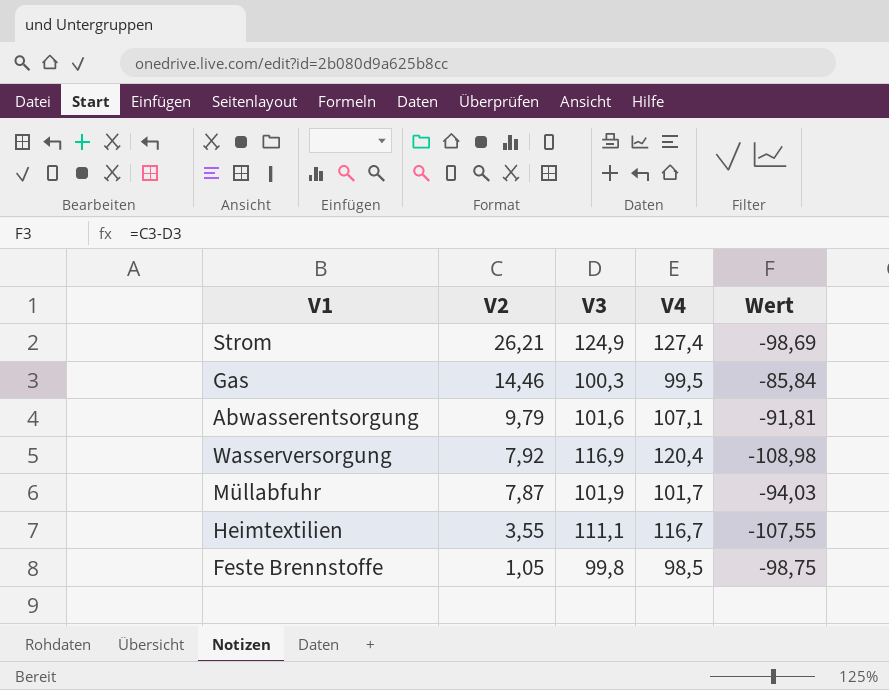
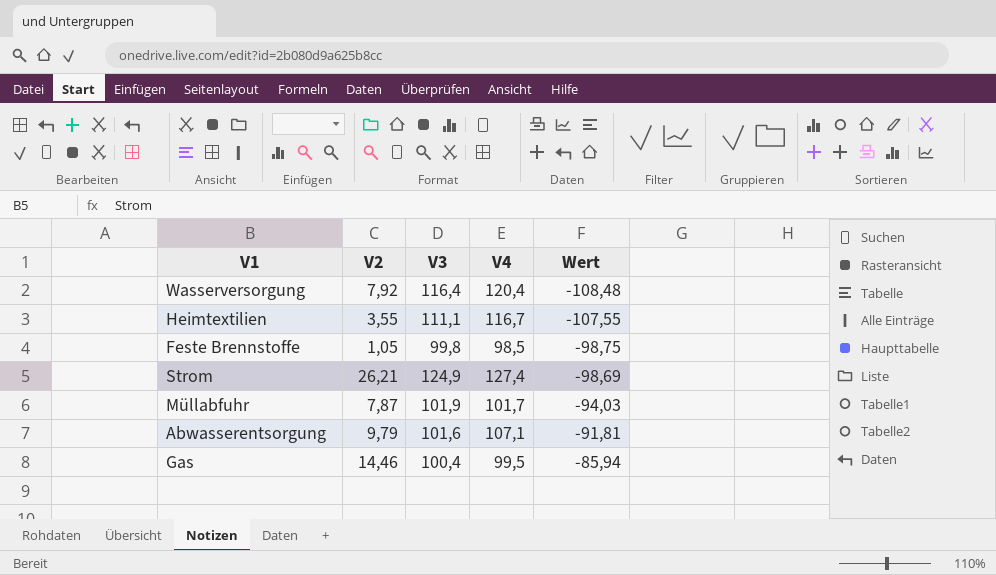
row order: V2 descending -> Wert ascending
Wasserversorgung | V3: 116,9 -> 116,4
Wasserversorgung | Wert: -108,98 -> -108,48
Gas | V3: 100,3 -> 100,4
Gas | Wert: -85,84 -> -85,94

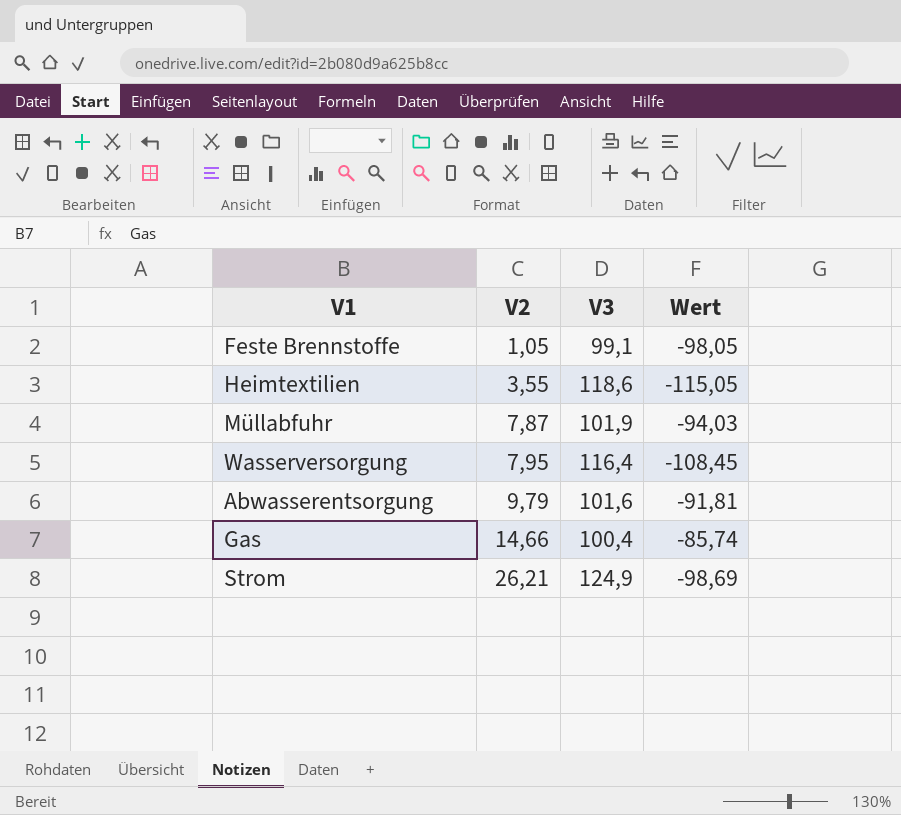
row order: Wert ascending -> V2 ascending
column V4 | position: 4 -> none
Feste Brennstoffe | V3: 99,8 -> 99,1
Feste Brennstoffe | Wert: -98,75 -> -98,05
Heimtextilien | V3: 111,1 -> 118,6
Heimtextilien | Wert: -107,55 -> -115,05
Wasserversorgung | V2: 7,92 -> 7,95
Wasserversorgung | Wert: -108,48 -> -108,45
Gas | V2: 14,46 -> 14,66
Gas | Wert: -85,94 -> -85,74

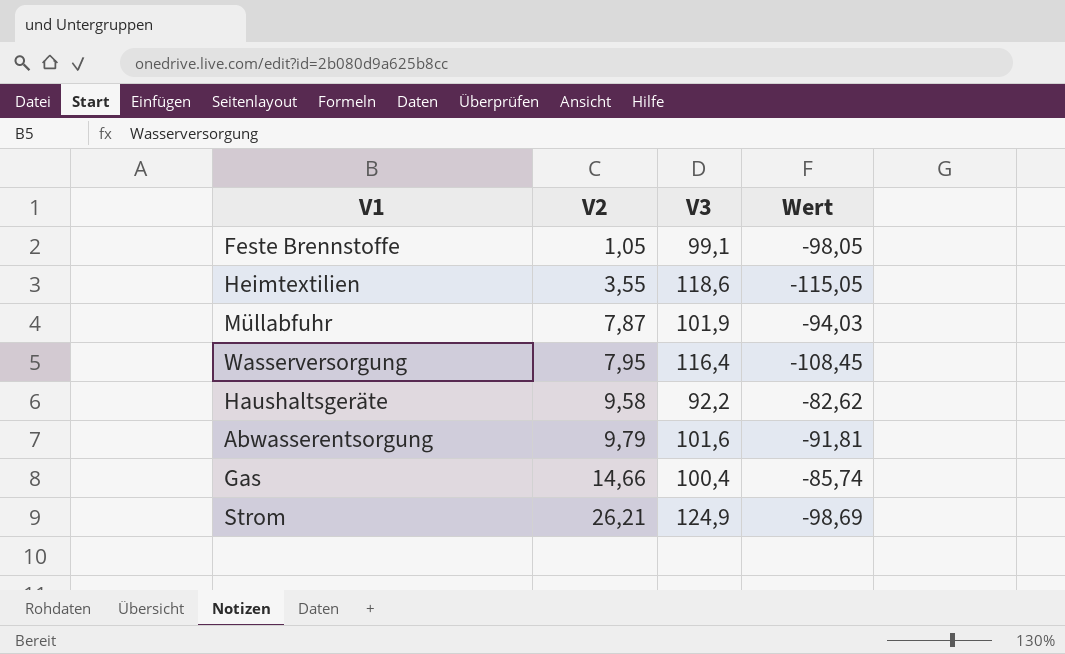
row Haushaltsgeräte: none -> 9,58 | 92,2 | -82,62

